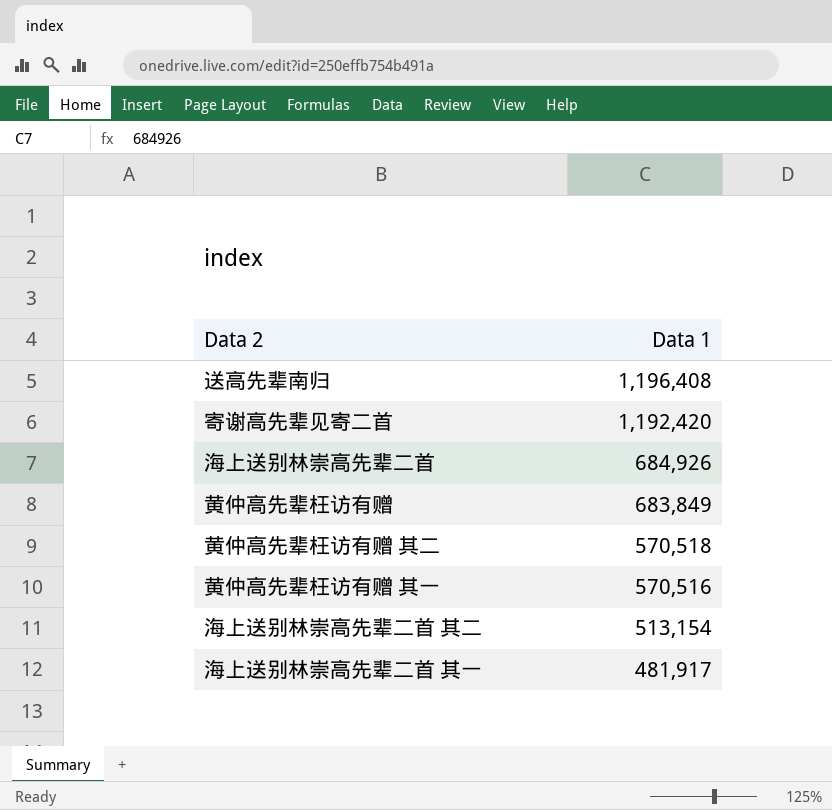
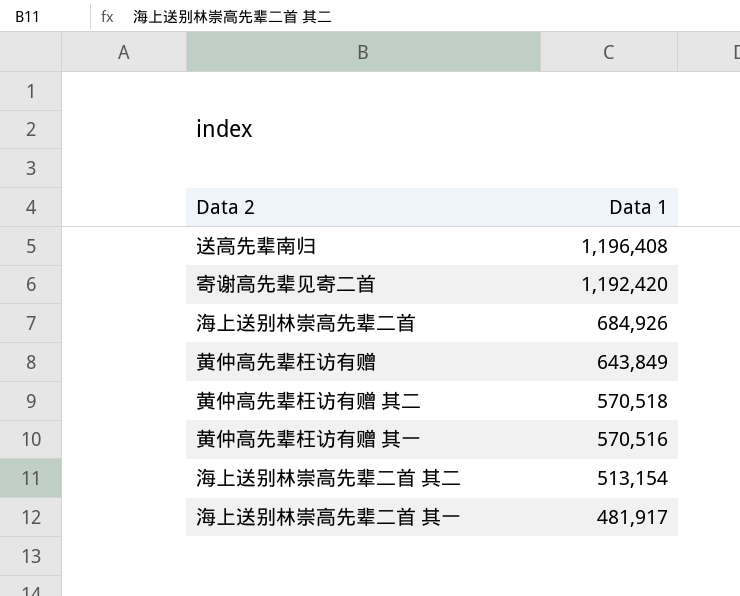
黄仲高先辈枉访有赠 | Data 1: 683,849 -> 643,849

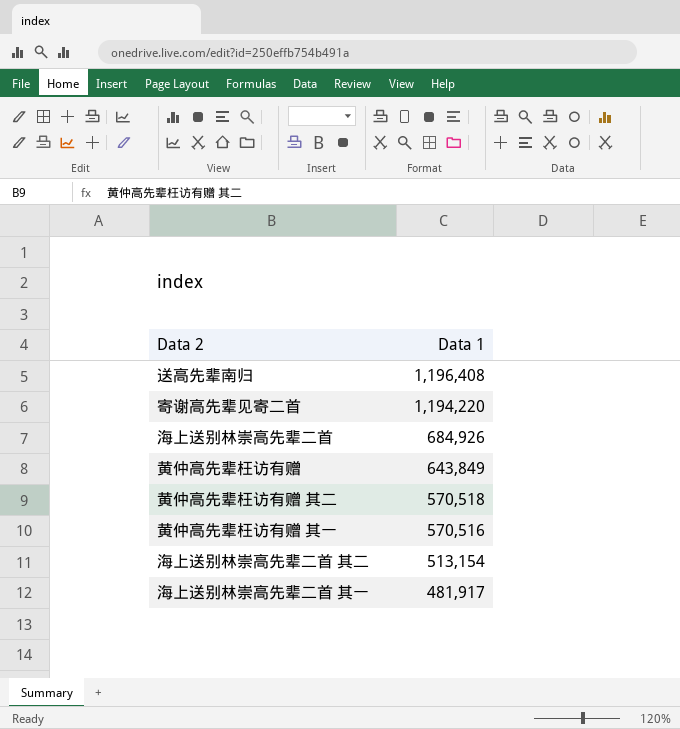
寄谢高先辈见寄二首 | Data 1: 1,192,420 -> 1,194,220

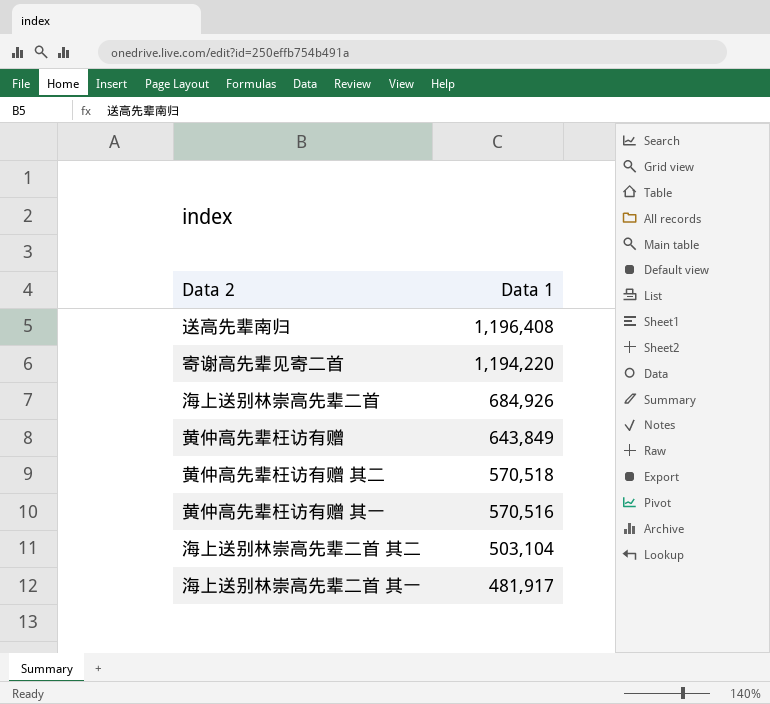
海上送别林崇高先辈二首 其二 | Data 1: 513,154 -> 503,104

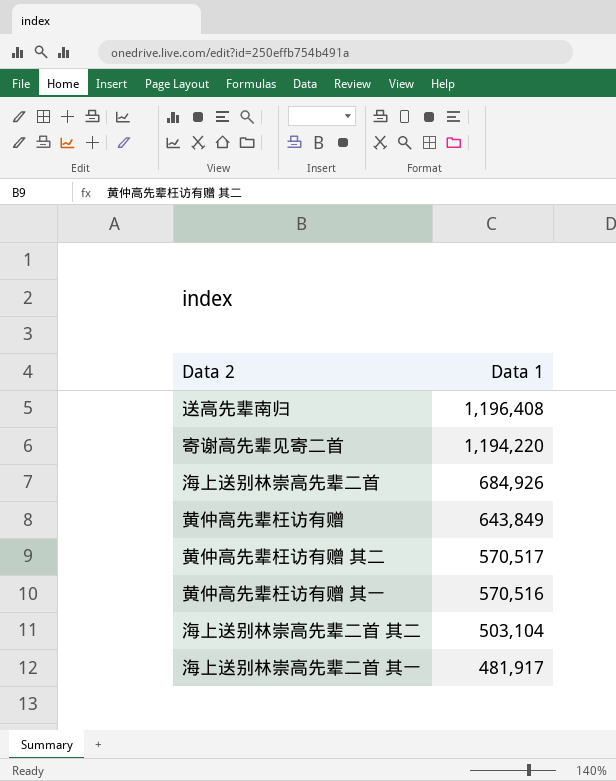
黄仲高先辈枉访有赠 其二 | Data 1: 570,518 -> 570,517

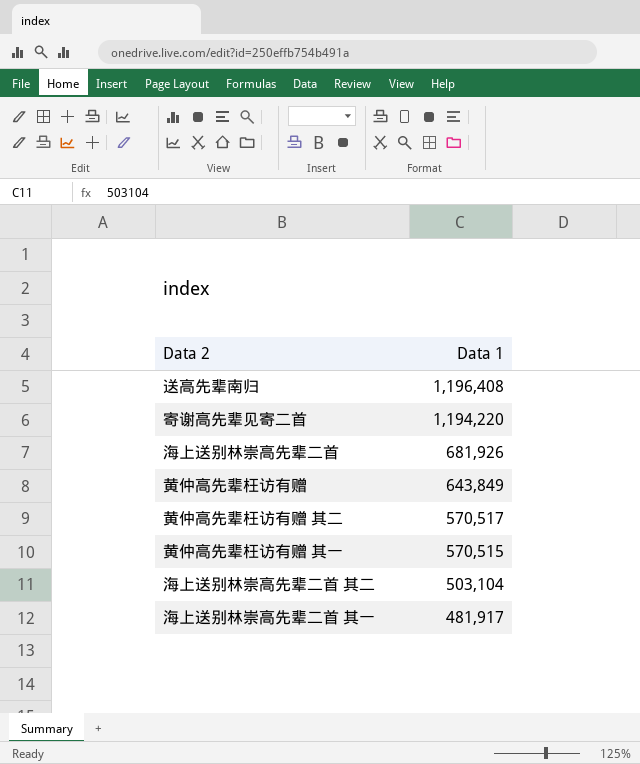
海上送别林崇高先辈二首 | Data 1: 684,926 -> 681,926
黄仲高先辈枉访有赠 其一 | Data 1: 570,516 -> 570,515

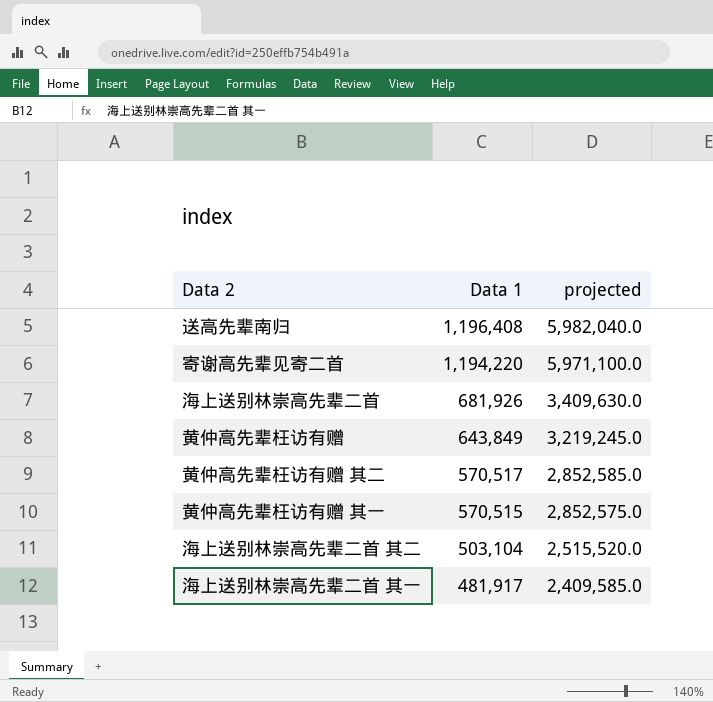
column projected | formula: none -> [Data 1] * 5

